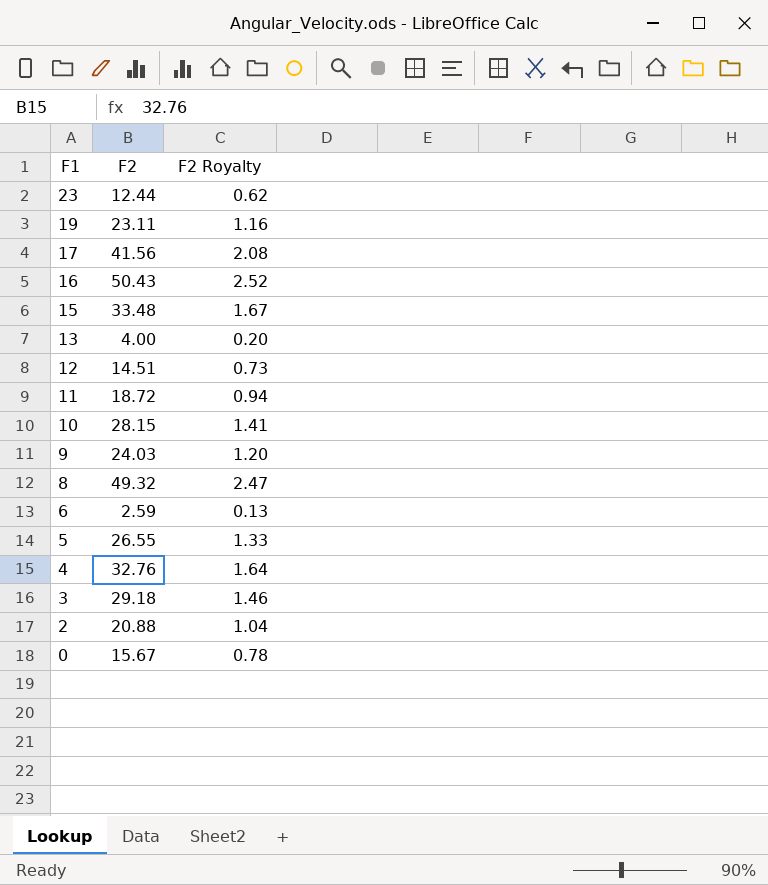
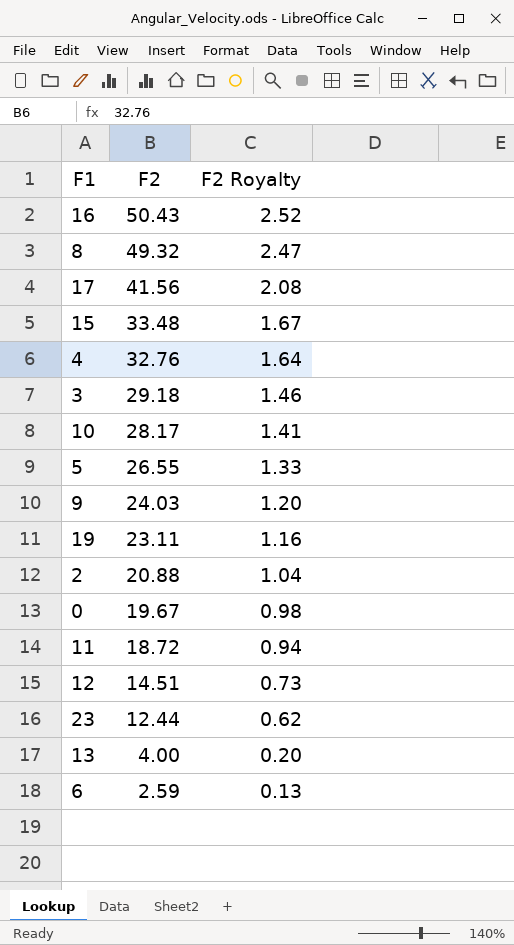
row order: F1 descending -> F2 descending
10 | F2: 28.15 -> 28.17
0 | F2: 15.67 -> 19.67
0 | F2 Royalty: 0.78 -> 0.98

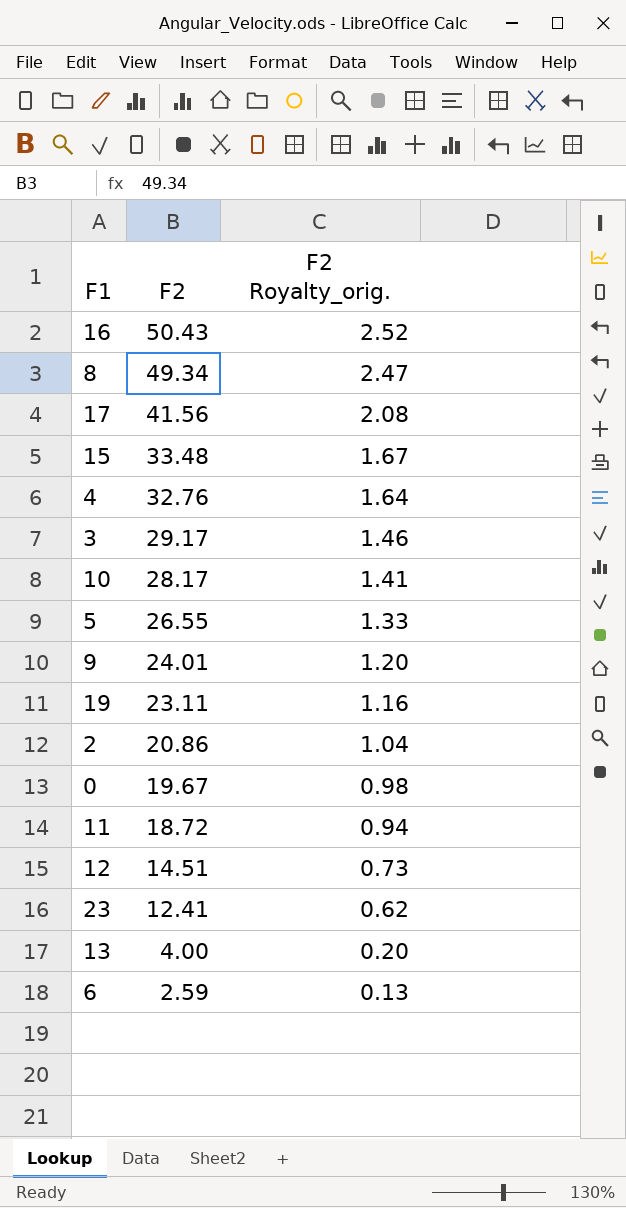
column name: F2 Royalty -> F2 Royalty_orig.
8 | F2: 49.32 -> 49.34
3 | F2: 29.18 -> 29.17
9 | F2: 24.03 -> 24.01
2 | F2: 20.88 -> 20.86
23 | F2: 12.44 -> 12.41

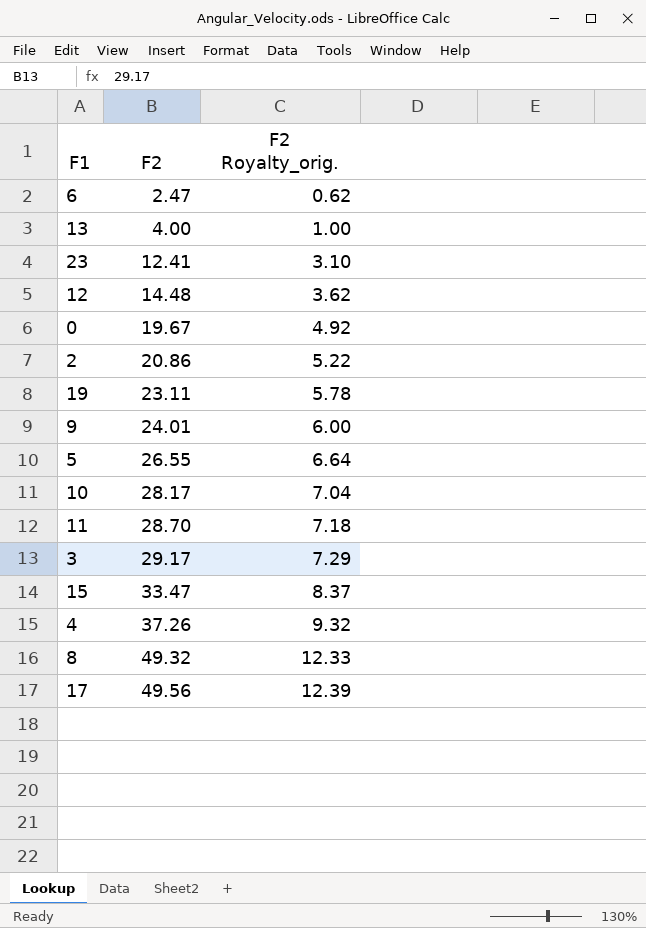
row order: F2 descending -> F2 ascending
column F2 Royalty_orig. | formula: [F2] * 0.05 -> [F2] * 0.25
row 16: 50.43 | 2.52 -> none
6 | F2: 2.59 -> 2.47
12 | F2: 14.51 -> 14.48
11 | F2: 18.72 -> 28.70
15 | F2: 33.48 -> 33.47
4 | F2: 32.76 -> 37.26
8 | F2: 49.34 -> 49.32
17 | F2: 41.56 -> 49.56

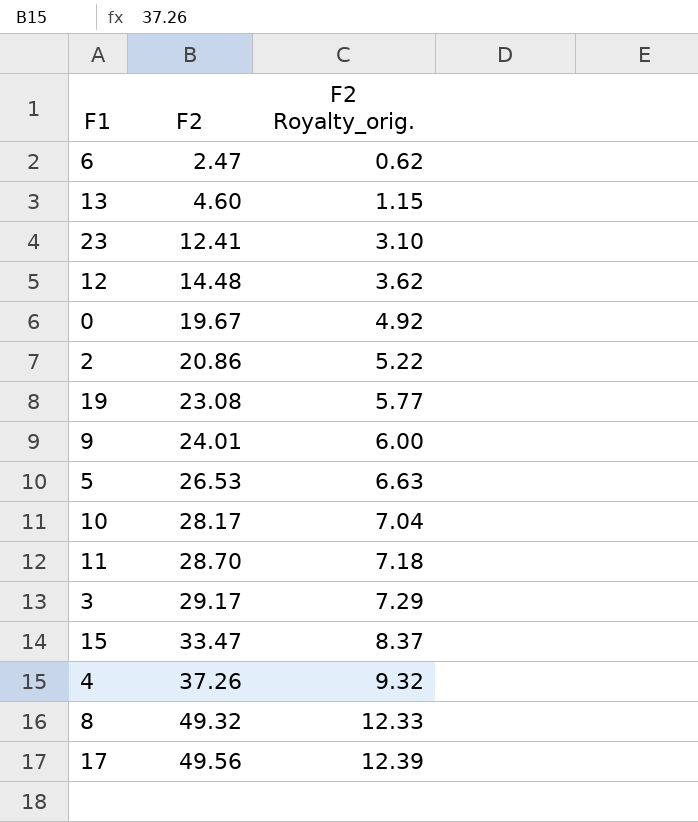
13 | F2: 4.00 -> 4.60
13 | F2 Royalty_orig.: 1.00 -> 1.15
19 | F2: 23.11 -> 23.08
19 | F2 Royalty_orig.: 5.78 -> 5.77
5 | F2: 26.55 -> 26.53
5 | F2 Royalty_orig.: 6.64 -> 6.63

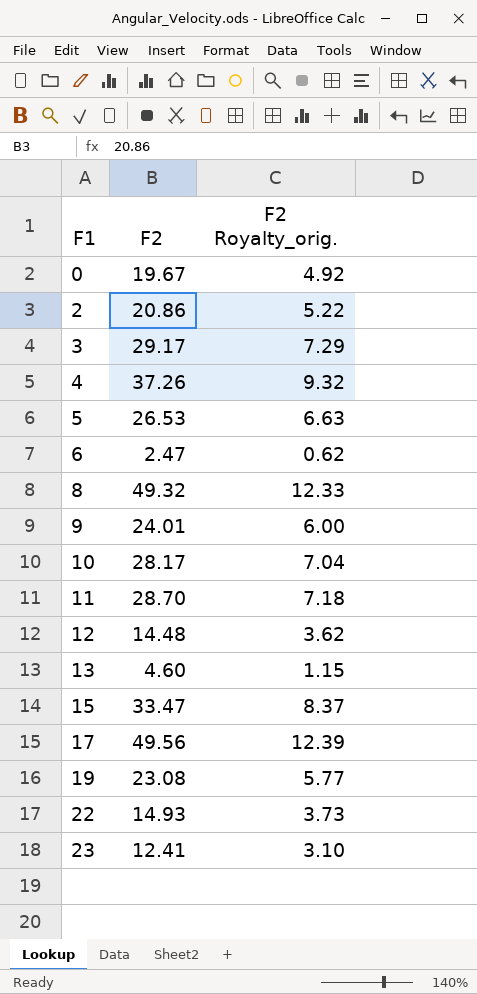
row order: F2 ascending -> F1 ascending
row 22: none -> 14.93 | 3.73

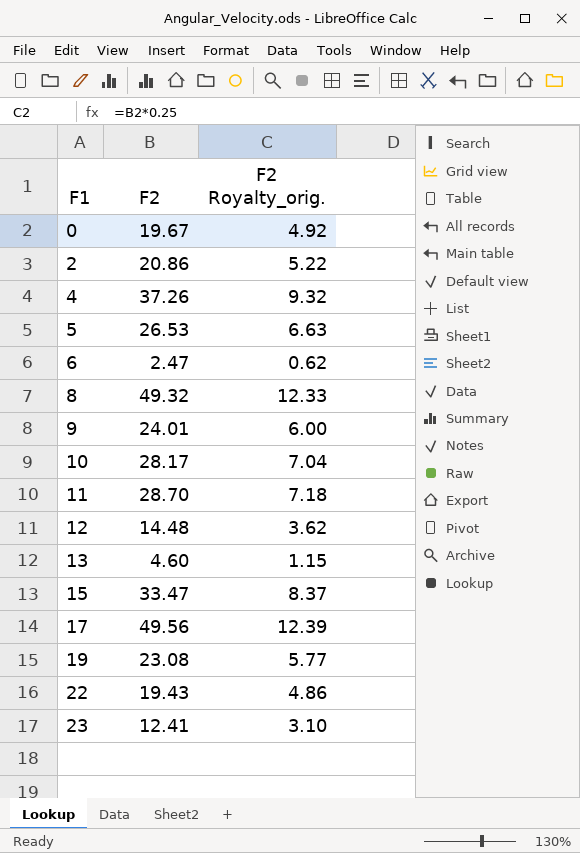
row 3: 29.17 | 7.29 -> none
22 | F2: 14.93 -> 19.43
22 | F2 Royalty_orig.: 3.73 -> 4.86

